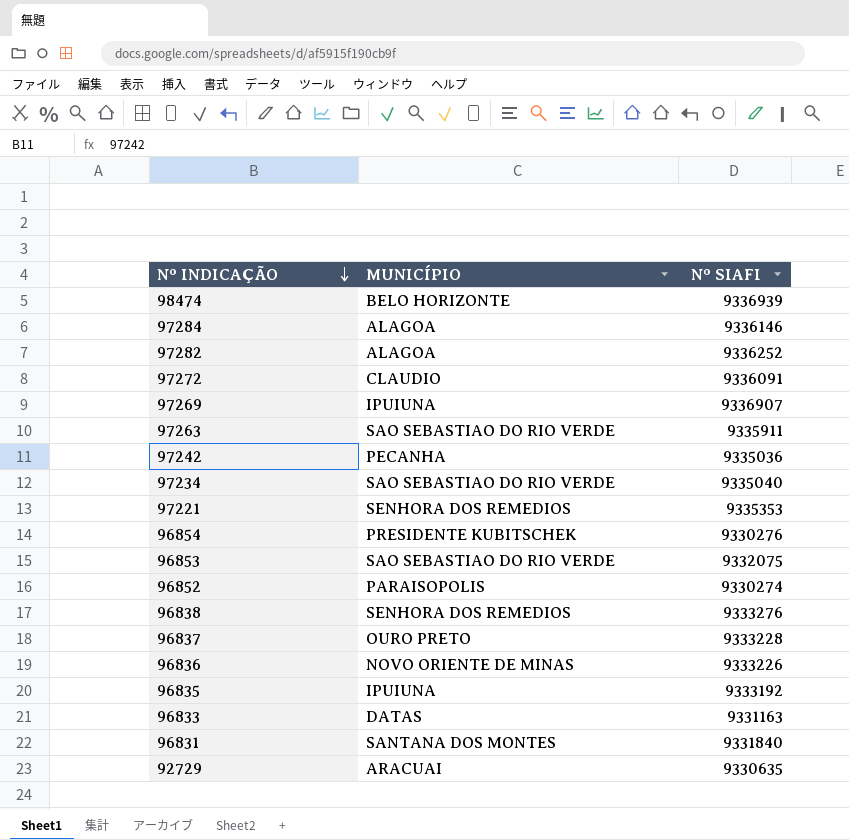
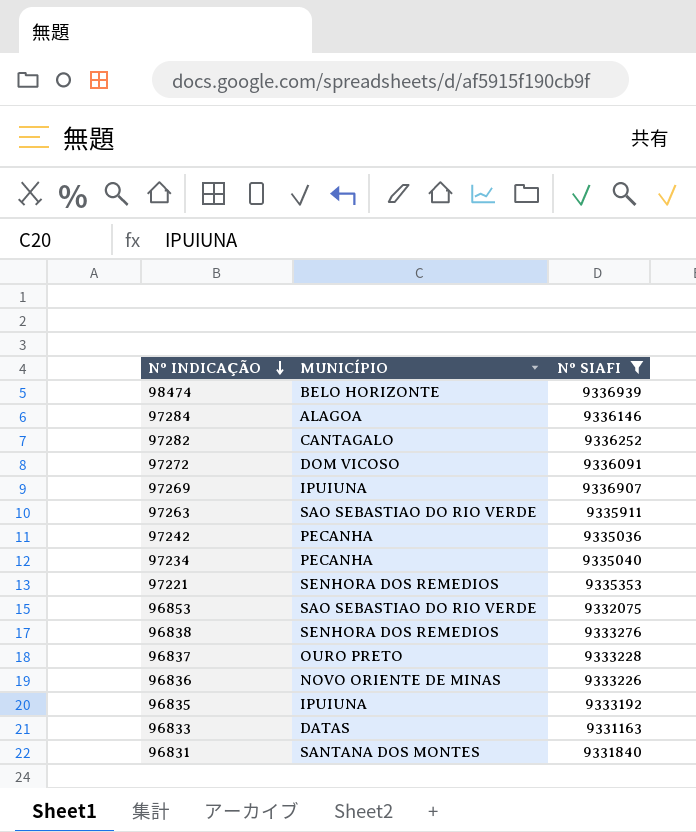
filter: none -> Nº SIAFI >= 9331163
97282 | MUNICÍPIO: ALAGOA -> CANTAGALO
97272 | MUNICÍPIO: CLAUDIO -> DOM VICOSO
97234 | MUNICÍPIO: SAO SEBASTIAO DO RIO VERDE -> PECANHA

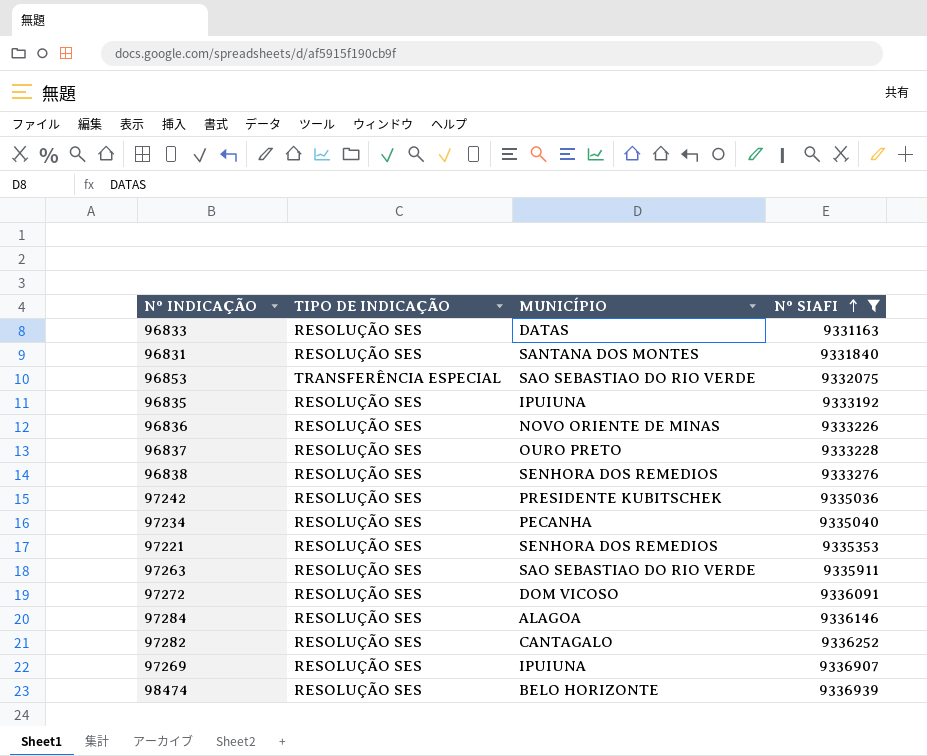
row order: Nº INDICAÇÃO descending -> Nº SIAFI ascending
column TIPO DE INDICAÇÃO | position: none -> 2
97242 | MUNICÍPIO: PECANHA -> PRESIDENTE KUBITSCHEK

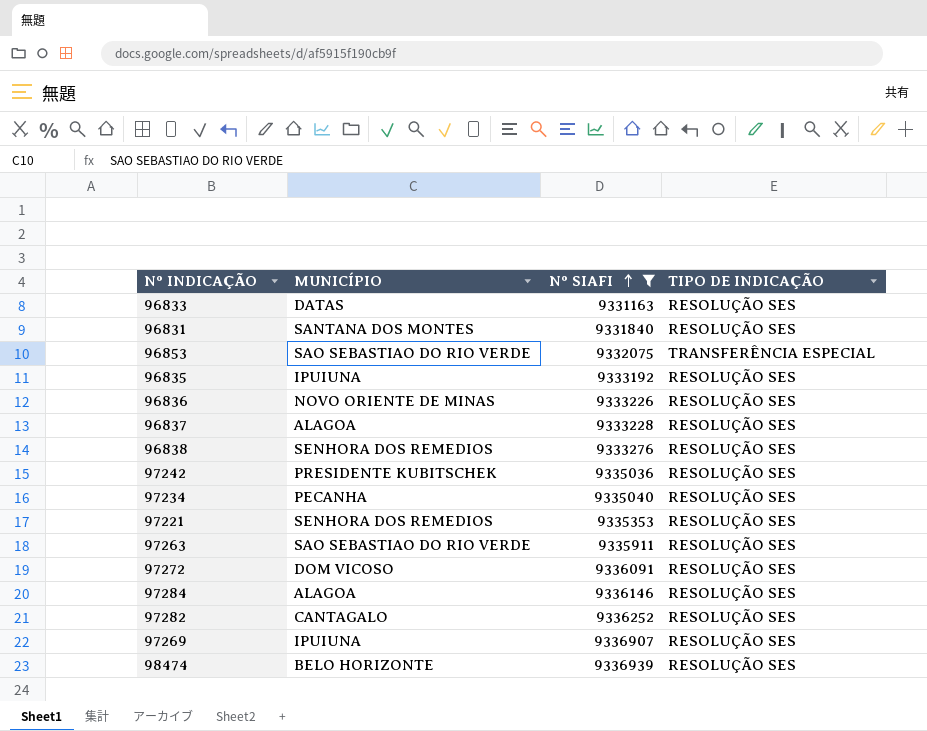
column TIPO DE INDICAÇÃO | position: 2 -> 4
96837 | MUNICÍPIO: OURO PRETO -> ALAGOA

